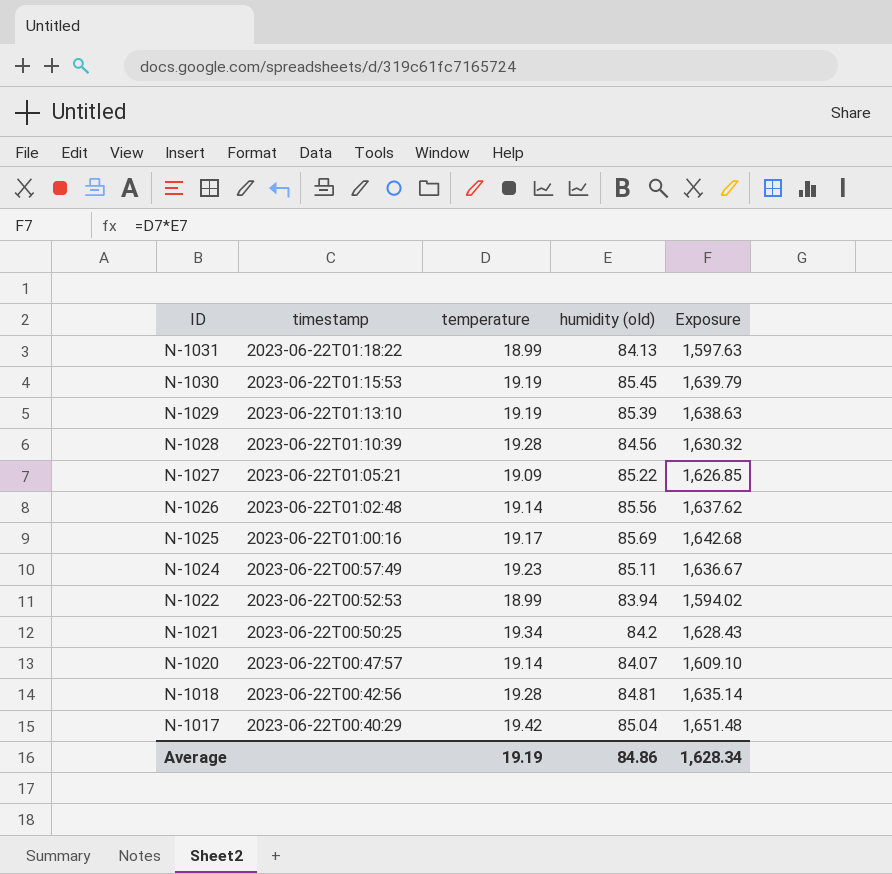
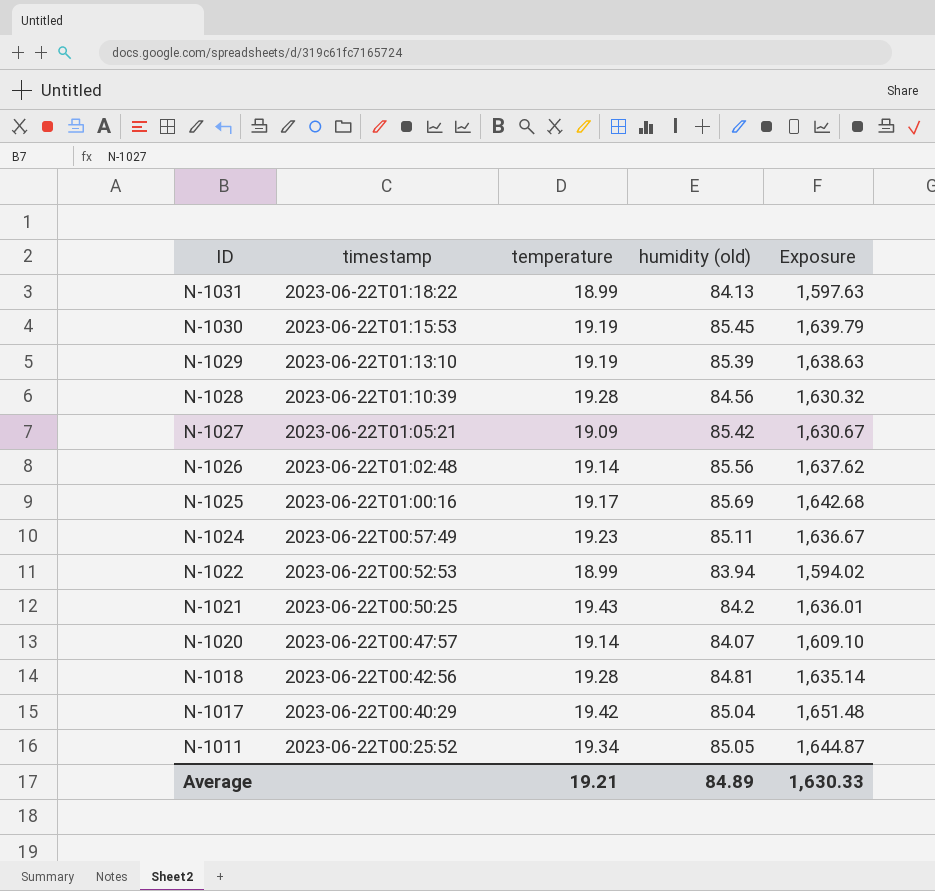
N-1027 | humidity (old): 85.22 -> 85.42
N-1027 | Exposure: 1,626.85 -> 1,630.67
N-1021 | temperature: 19.34 -> 19.43
N-1021 | Exposure: 1,628.43 -> 1,636.01
row N-1011: none -> 2023-06-22T00:25:52 | 19.34 | 85.05 | 1,644.87
Average | temperature: 19.19 -> 19.21
Average | humidity (old): 84.86 -> 84.89
Average | Exposure: 1,628.34 -> 1,630.33

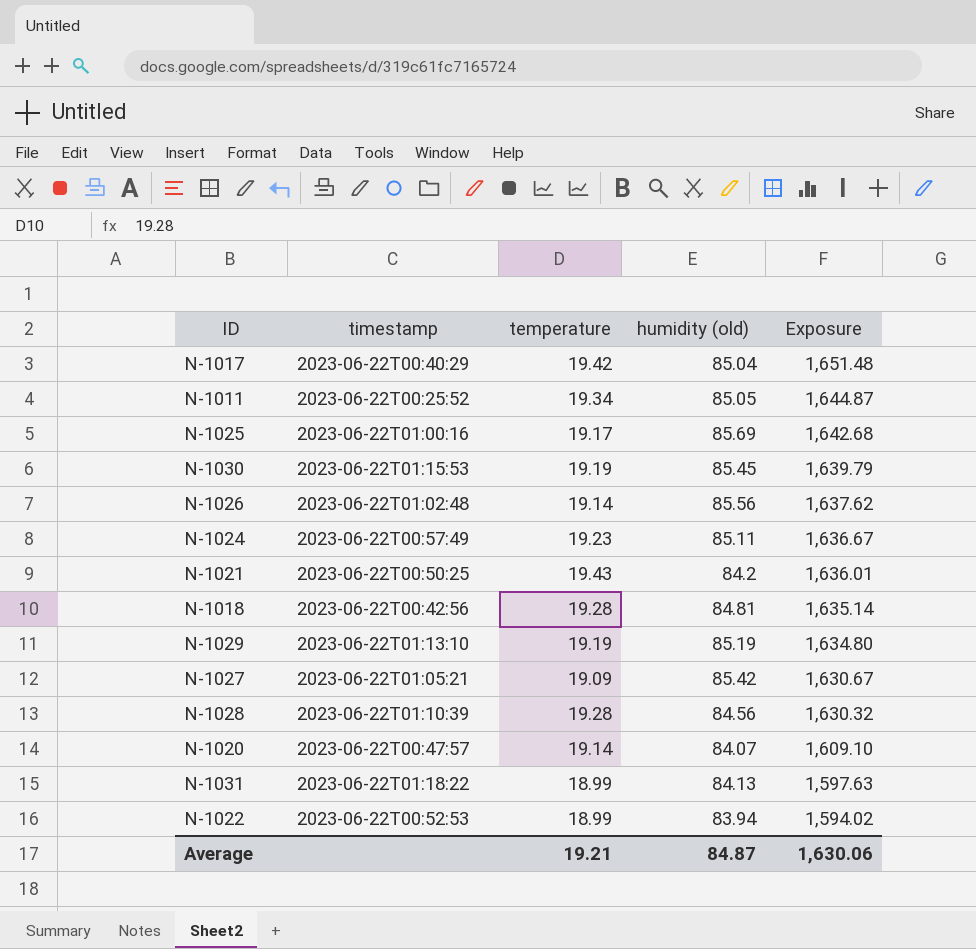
row order: ID descending -> Exposure descending
N-1029 | humidity (old): 85.39 -> 85.19
N-1029 | Exposure: 1,638.63 -> 1,634.80
Average | humidity (old): 84.89 -> 84.87
Average | Exposure: 1,630.33 -> 1,630.06

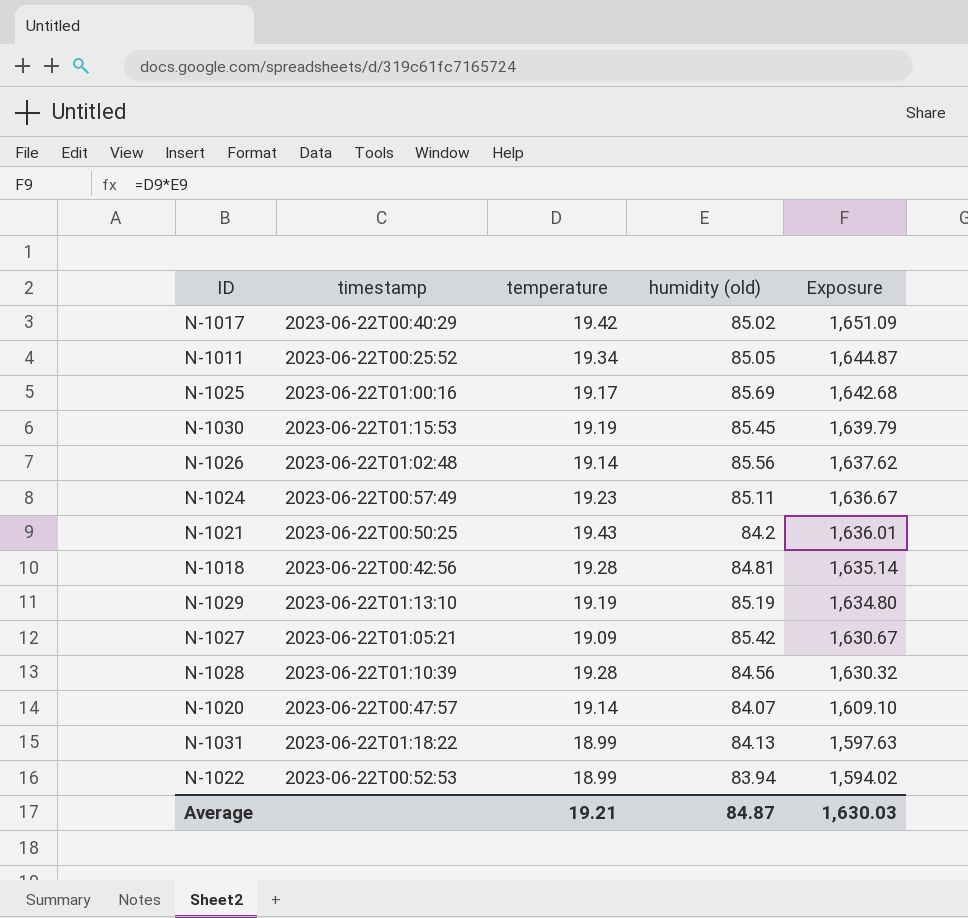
N-1017 | humidity (old): 85.04 -> 85.02
N-1017 | Exposure: 1,651.48 -> 1,651.09
Average | Exposure: 1,630.06 -> 1,630.03

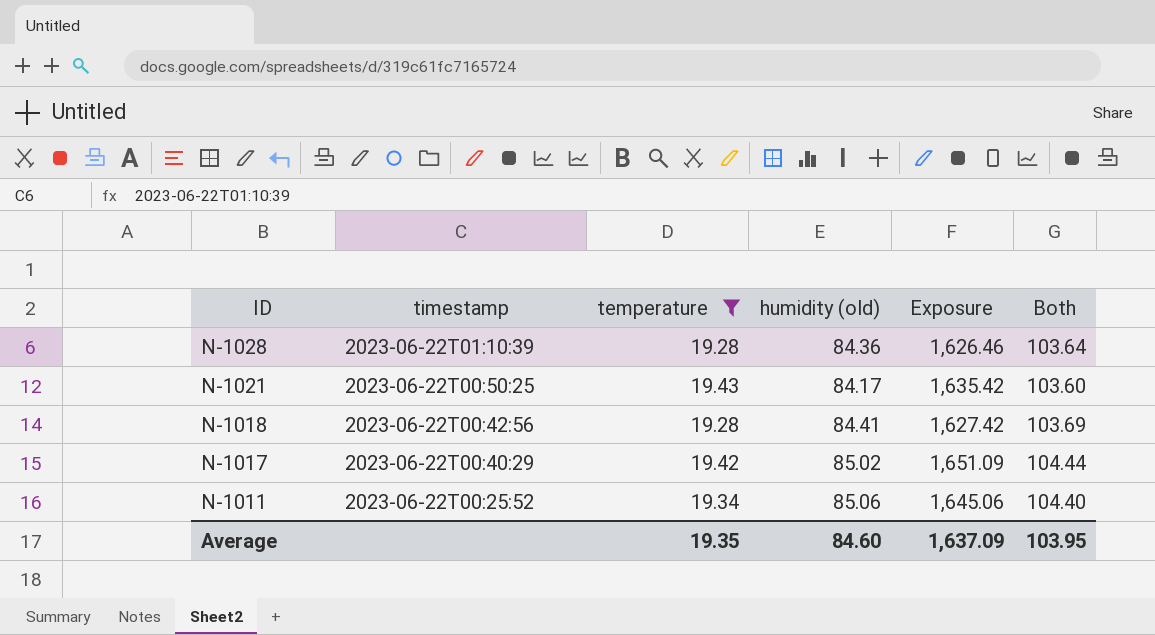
filter: none -> temperature >= 19.28
row order: Exposure descending -> ID descending
column Both | formula: none -> [temperature] + [humidity (old)]
N-1028 | humidity (old): 84.56 -> 84.36
N-1028 | Exposure: 1,630.32 -> 1,626.46
N-1021 | humidity (old): 84.2 -> 84.17
N-1021 | Exposure: 1,636.01 -> 1,635.42
N-1018 | humidity (old): 84.81 -> 84.41
N-1018 | Exposure: 1,635.14 -> 1,627.42
N-1011 | humidity (old): 85.05 -> 85.06
N-1011 | Exposure: 1,644.87 -> 1,645.06
Average | temperature: 19.21 -> 19.35
Average | humidity (old): 84.87 -> 84.60
Average | Exposure: 1,630.03 -> 1,637.09

